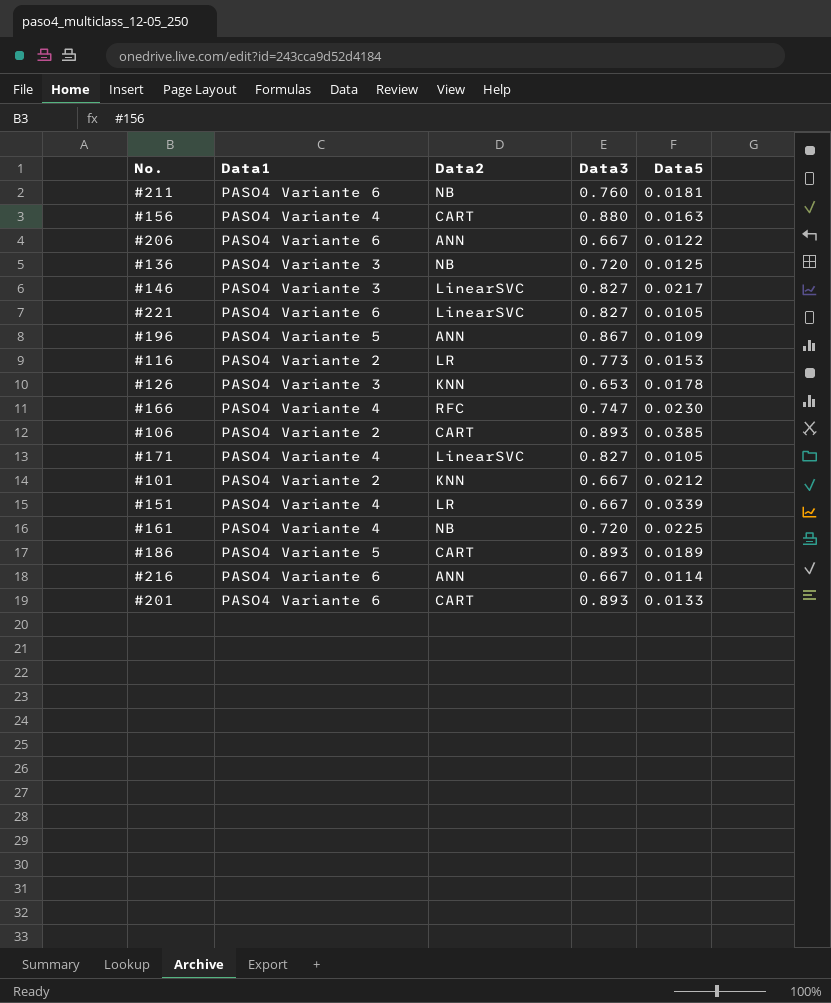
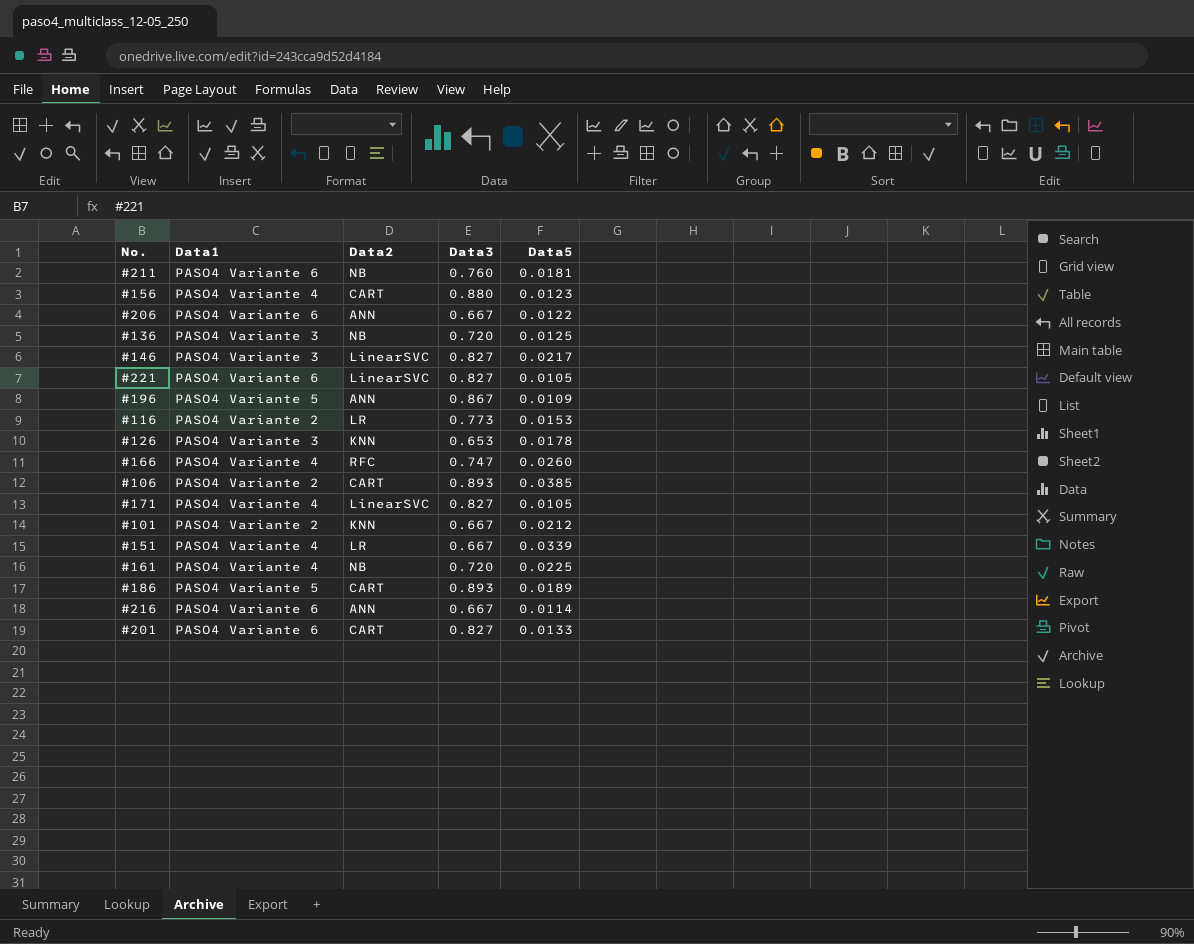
#156 | Data5: 0.0163 -> 0.0123
#166 | Data5: 0.0230 -> 0.0260
#201 | Data3: 0.893 -> 0.827

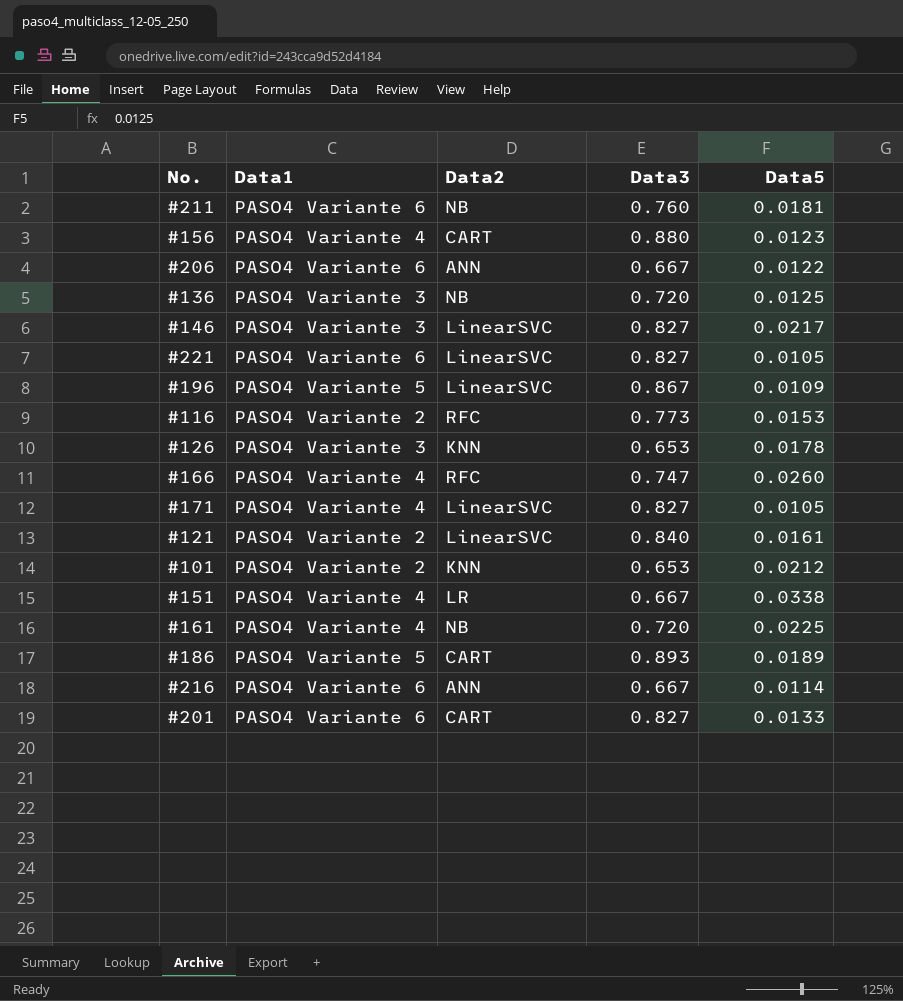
row #106: PASO4 Variante 2 | CART | 0.893 | 0.0385 -> none
#196 | Data2: ANN -> LinearSVC
#116 | Data2: LR -> RFC
row #121: none -> PASO4 Variante 2 | LinearSVC | 0.840 | 0.0161
#101 | Data3: 0.667 -> 0.653
#151 | Data5: 0.0339 -> 0.0338

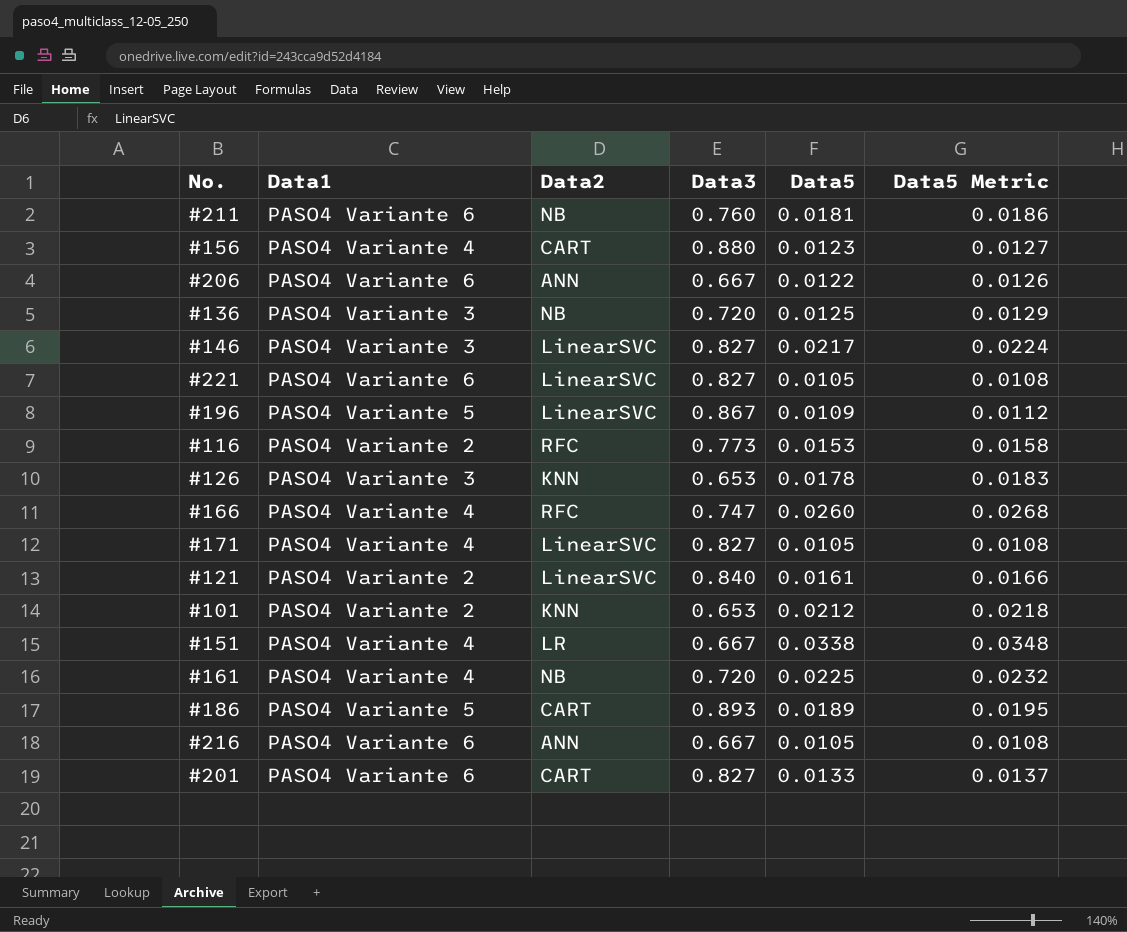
column Data5 Metric | formula: none -> [Data5] * 1.03
#216 | Data5: 0.0114 -> 0.0105

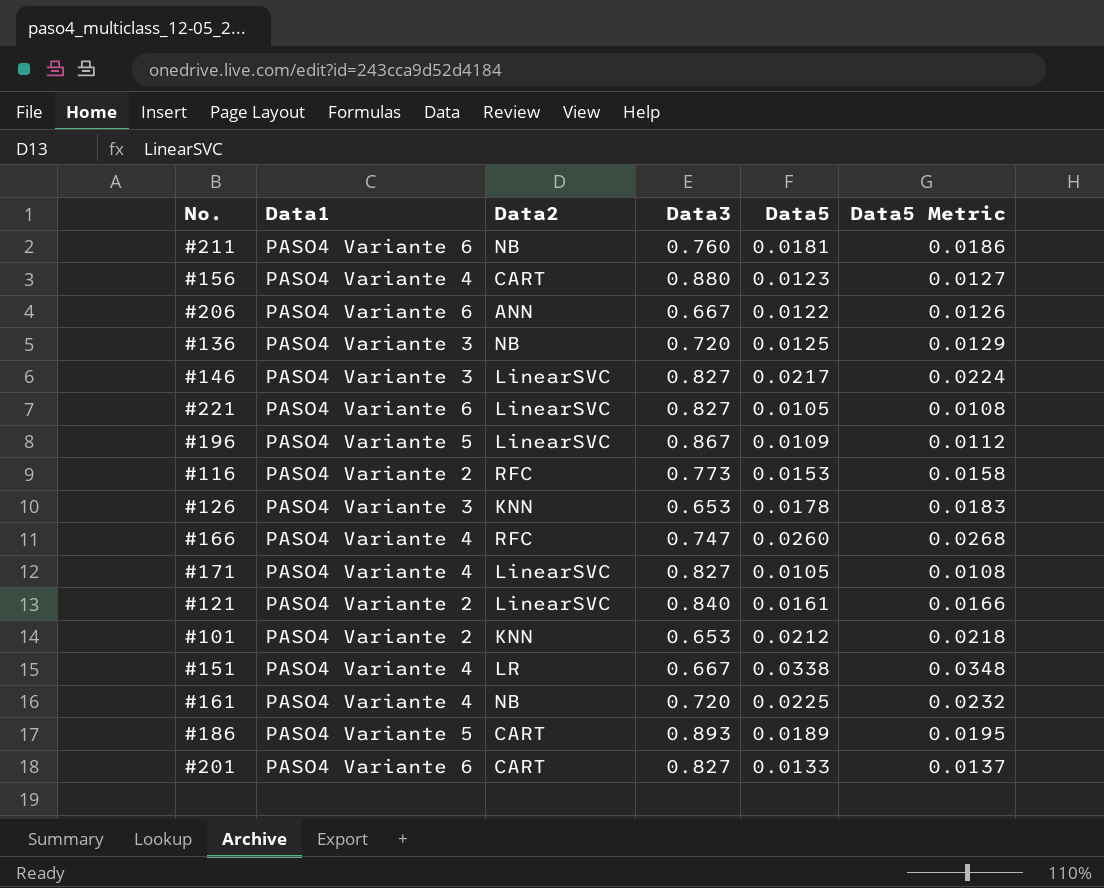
row #216: PASO4 Variante 6 | ANN | 0.667 | 0.0105 | 0.0108 -> none

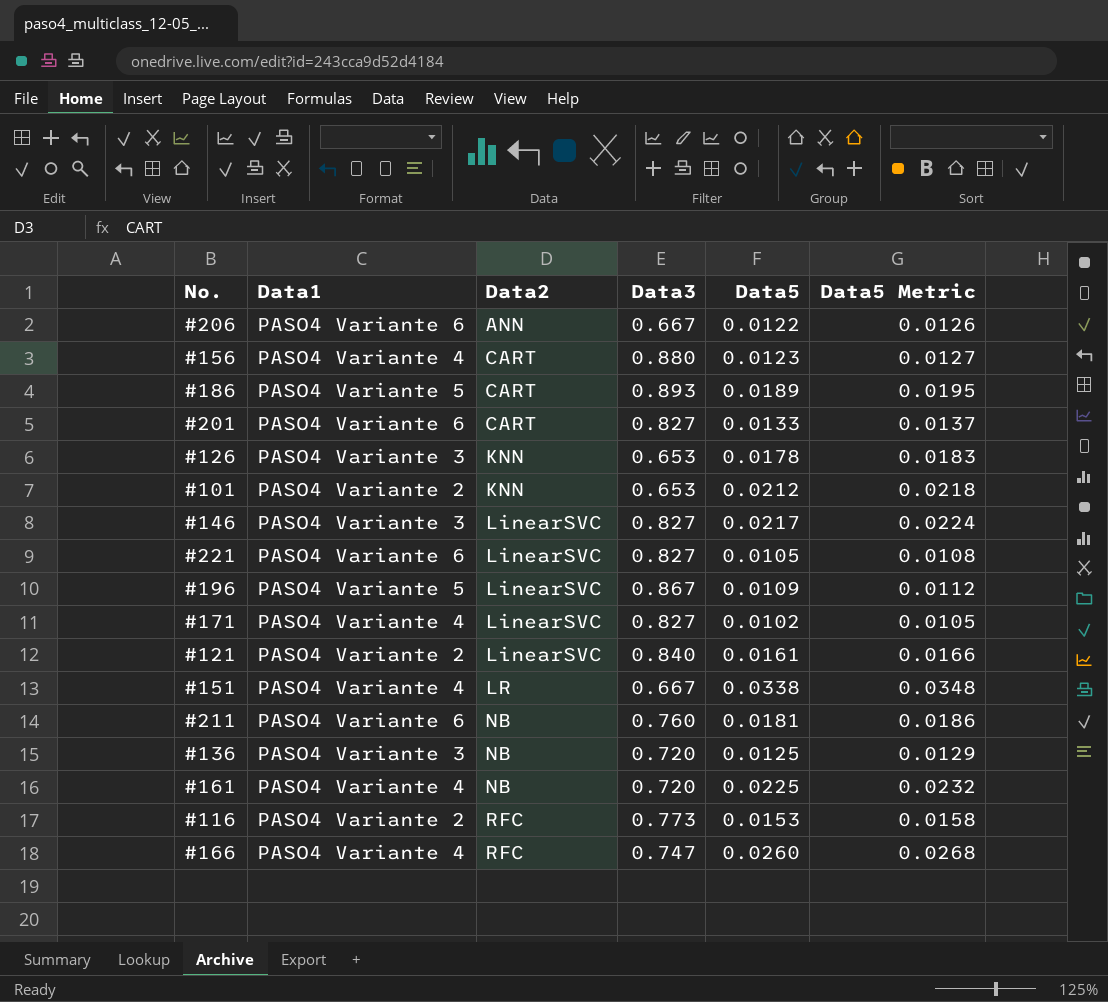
row order: none -> Data2 ascending
#171 | Data5: 0.0105 -> 0.0102
#171 | Data5 Metric: 0.0108 -> 0.0105

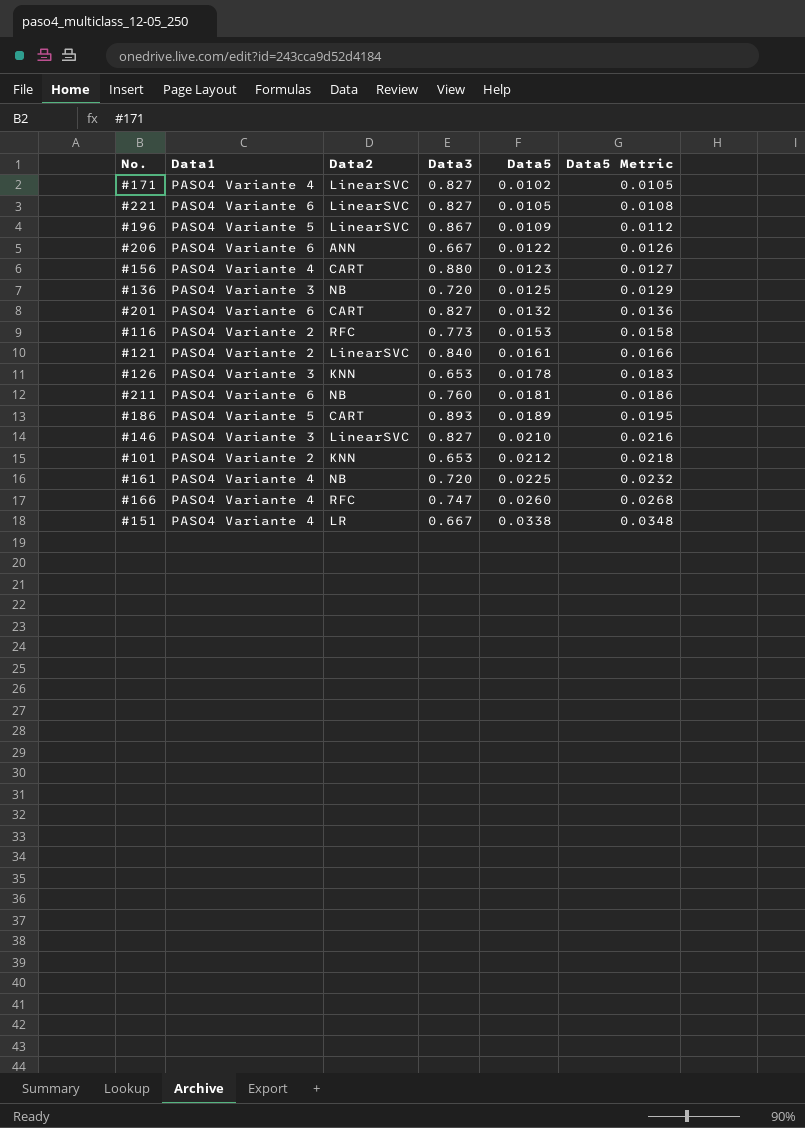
row order: Data2 ascending -> Data5 ascending
#201 | Data5: 0.0133 -> 0.0132
#201 | Data5 Metric: 0.0137 -> 0.0136
#146 | Data5: 0.0217 -> 0.0210
#146 | Data5 Metric: 0.0224 -> 0.0216

